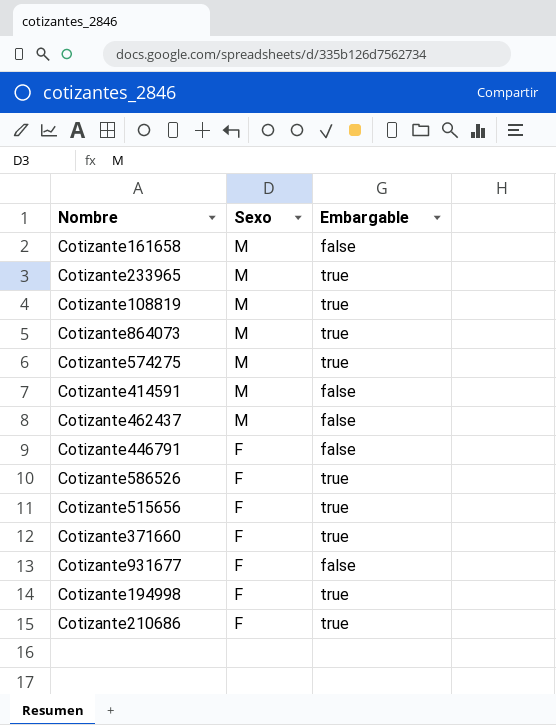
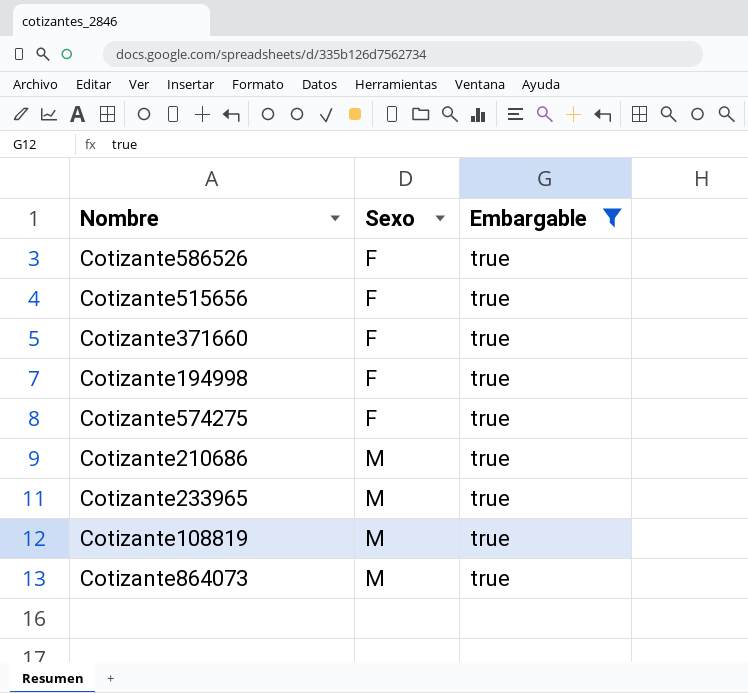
filter: none -> Embargable = true
row order: Sexo descending -> Sexo ascending
Cotizante574275 | Sexo: M -> F
Cotizante210686 | Sexo: F -> M

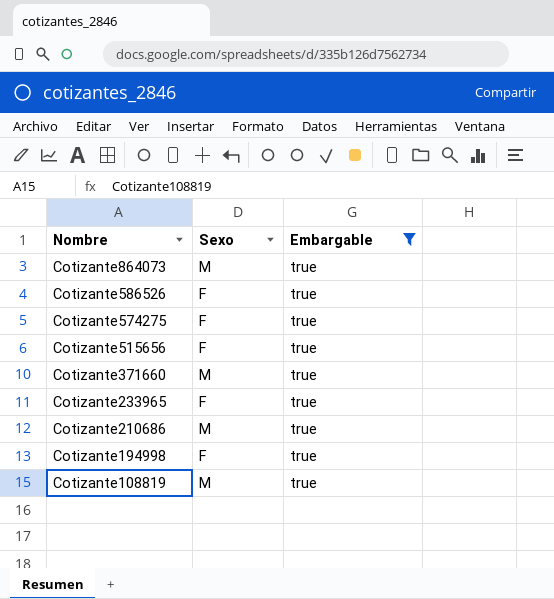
row order: Sexo ascending -> Nombre descending
Cotizante371660 | Sexo: F -> M
Cotizante233965 | Sexo: M -> F

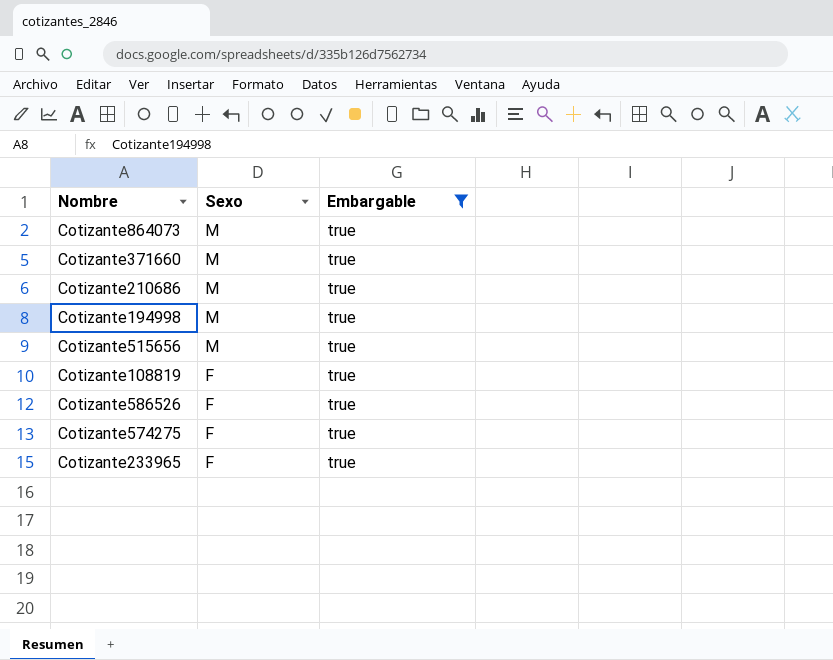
row order: Nombre descending -> Sexo descending
Cotizante194998 | Sexo: F -> M
Cotizante515656 | Sexo: F -> M
Cotizante108819 | Sexo: M -> F

